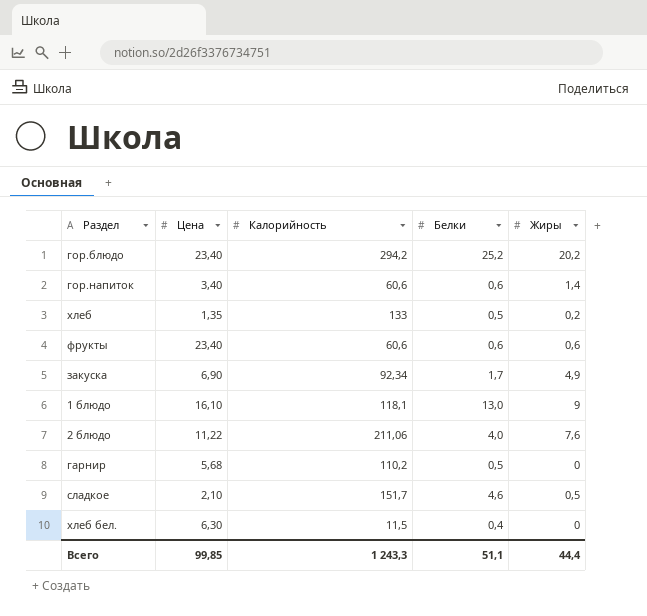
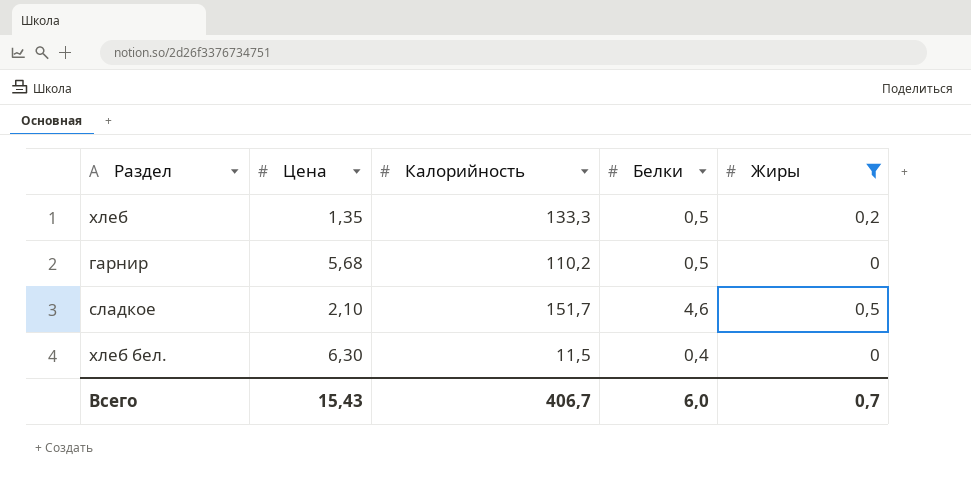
filter: none -> Жиры <= 0,5
хлеб | Калорийность: 133 -> 133,3
Всего | Цена: 99,85 -> 15,43
Всего | Калорийность: 1 243,3 -> 406,7
Всего | Белки: 51,1 -> 6,0
Всего | Жиры: 44,4 -> 0,7

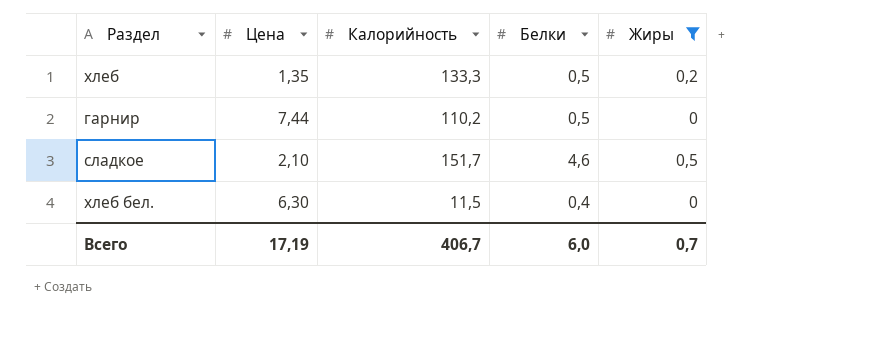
гарнир | Цена: 5,68 -> 7,44
Всего | Цена: 15,43 -> 17,19

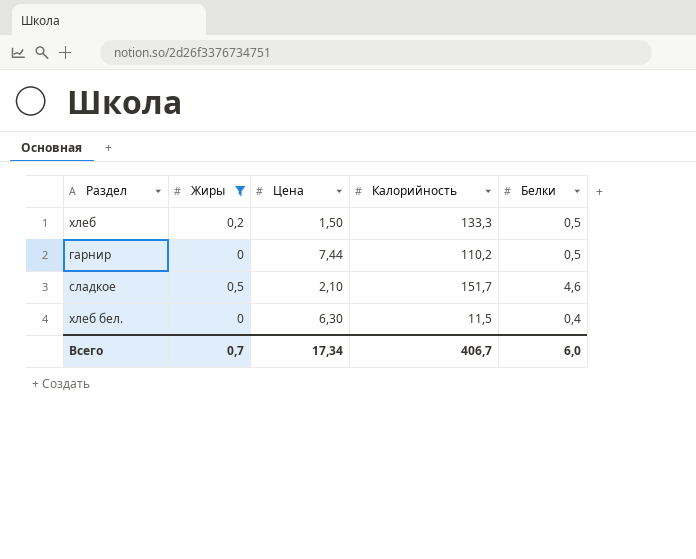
column Жиры | position: 5 -> 2
хлеб | Цена: 1,35 -> 1,50
Всего | Цена: 17,19 -> 17,34

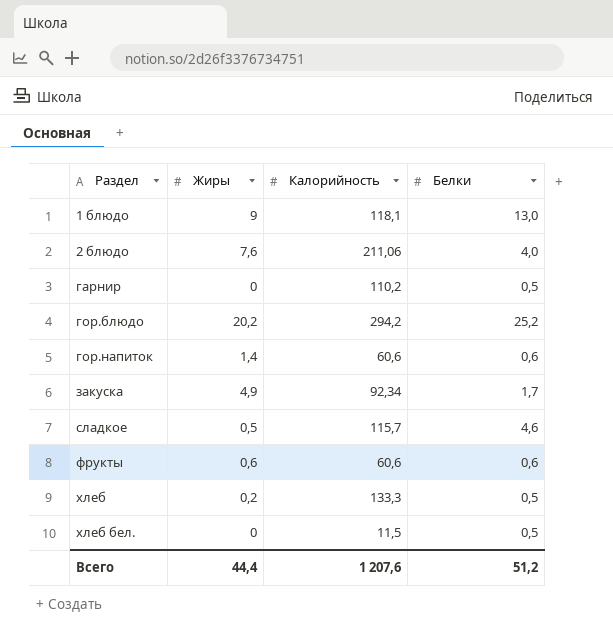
filter: Жиры <= 0,5 -> none
row order: none -> Раздел ascending
column Цена | position: 3 -> none
сладкое | Калорийность: 151,7 -> 115,7
хлеб бел. | Белки: 0,4 -> 0,5
Всего | Жиры: 0,7 -> 44,4
Всего | Калорийность: 406,7 -> 1 207,6
Всего | Белки: 6,0 -> 51,2

